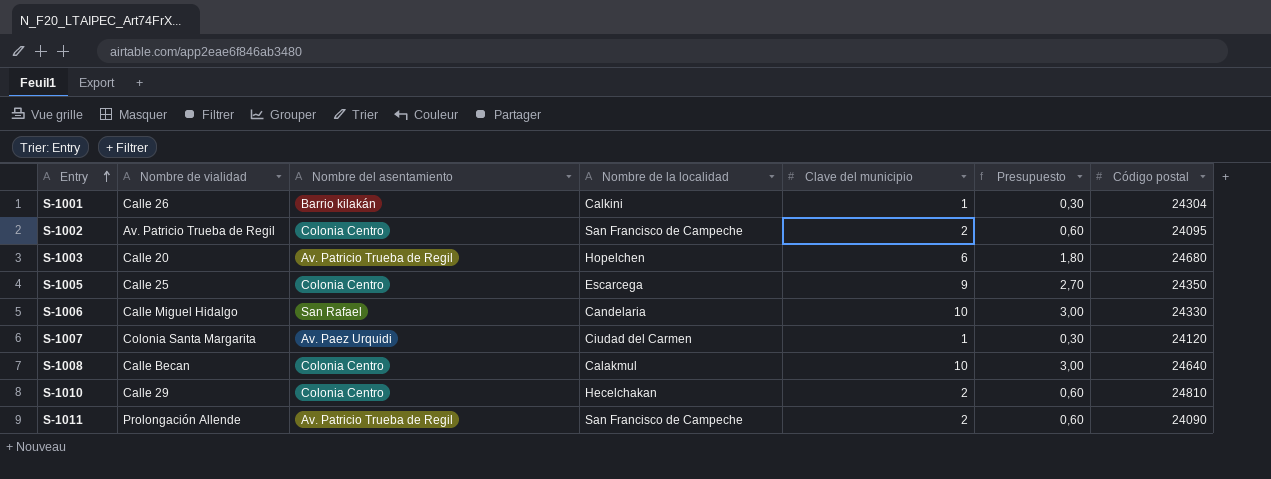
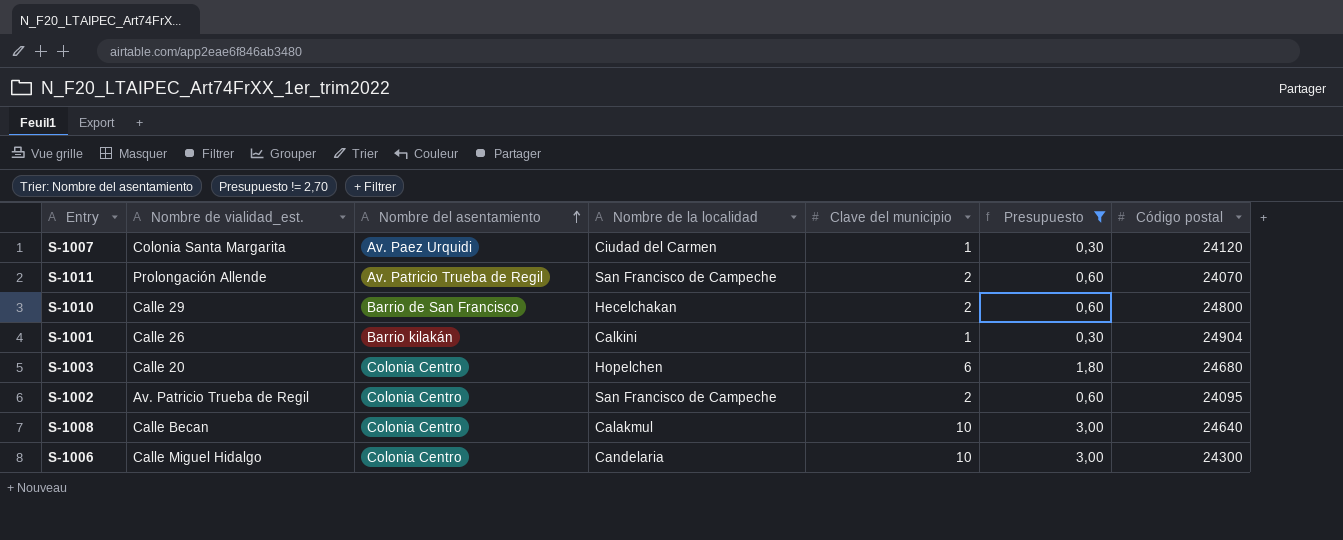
filter: none -> Presupuesto != 2,70
row order: Entry ascending -> Nombre del asentamiento ascending
column name: Nombre de vialidad -> Nombre de vialidad_est.
S-1011 | Código postal: 24090 -> 24070
S-1010 | Nombre del asentamiento: Colonia Centro -> Barrio de San Francisco
S-1010 | Código postal: 24810 -> 24800
S-1001 | Código postal: 24304 -> 24904
S-1003 | Nombre del asentamiento: Av. Patricio Trueba de Regil -> Colonia Centro
S-1006 | Nombre del asentamiento: San Rafael -> Colonia Centro
S-1006 | Código postal: 24330 -> 24300

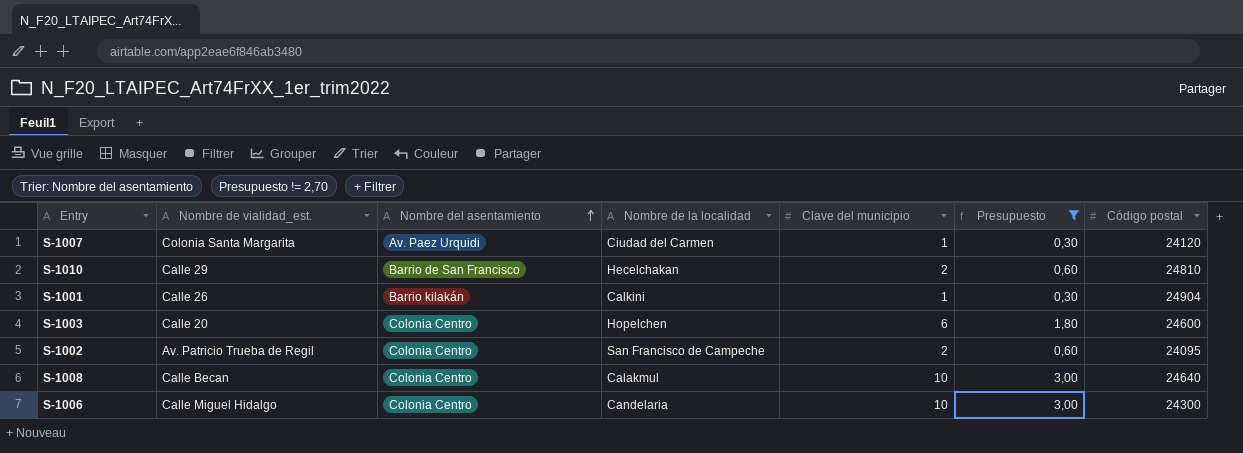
row S-1011: Prolongación Allende | Av. Patricio Trueba de Regil | San Francisco de Campeche | 2 | 0,60 | 24070 -> none
S-1010 | Código postal: 24800 -> 24810
S-1003 | Código postal: 24680 -> 24600

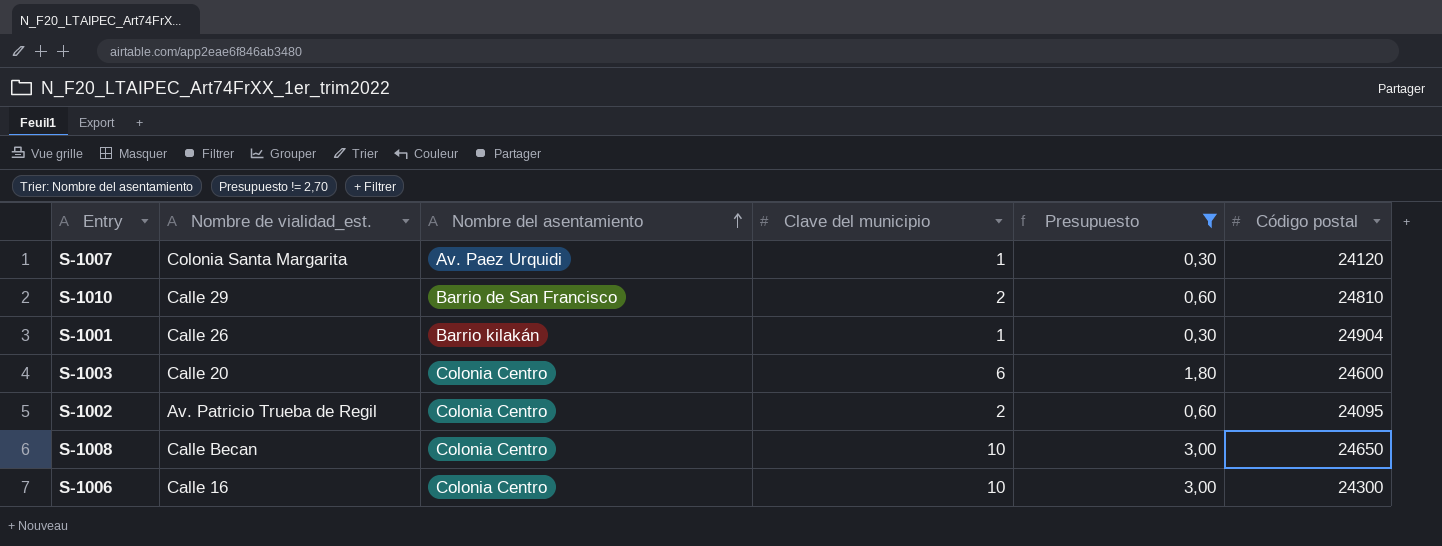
column Nombre de la localidad | position: 4 -> none
S-1008 | Código postal: 24640 -> 24650
S-1006 | Nombre de vialidad_est.: Calle Miguel Hidalgo -> Calle 16

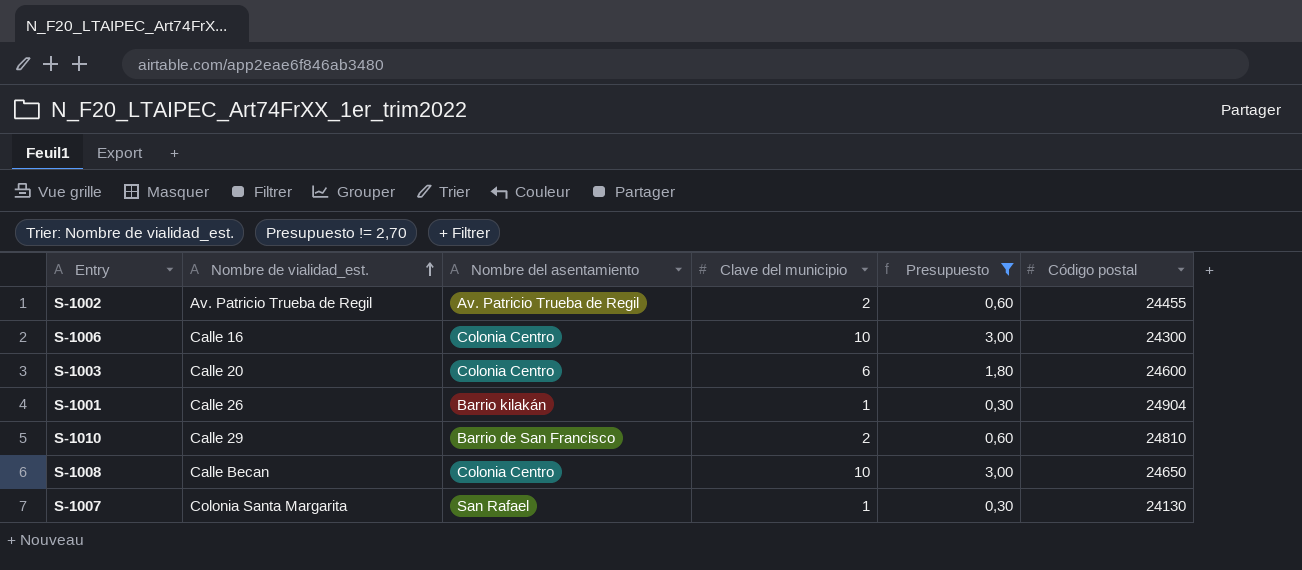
row order: Nombre del asentamiento ascending -> Nombre de vialidad_est. ascending
S-1002 | Nombre del asentamiento: Colonia Centro -> Av. Patricio Trueba de Regil
S-1002 | Código postal: 24095 -> 24455
S-1007 | Nombre del asentamiento: Av. Paez Urquidi -> San Rafael
S-1007 | Código postal: 24120 -> 24130

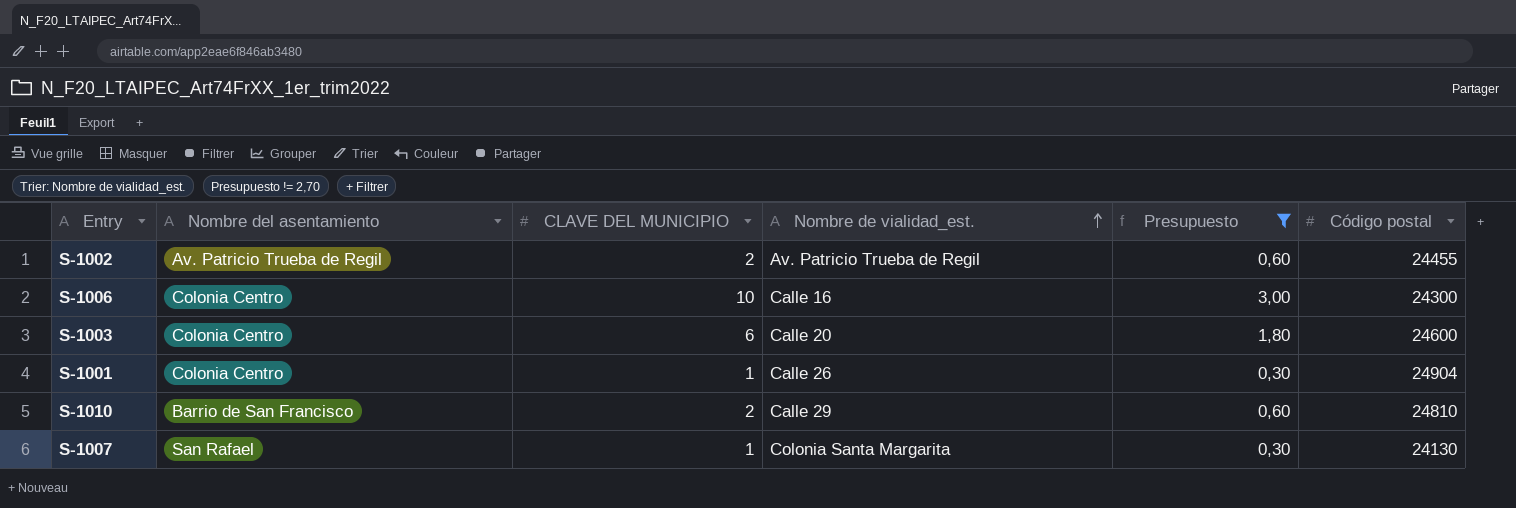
column name: Clave del municipio -> CLAVE DEL MUNICIPIO
column Nombre de vialidad_est. | position: 2 -> 4
row S-1008: Calle Becan | Colonia Centro | 10 | 3,00 | 24650 -> none
S-1001 | Nombre del asentamiento: Barrio kilakán -> Colonia Centro

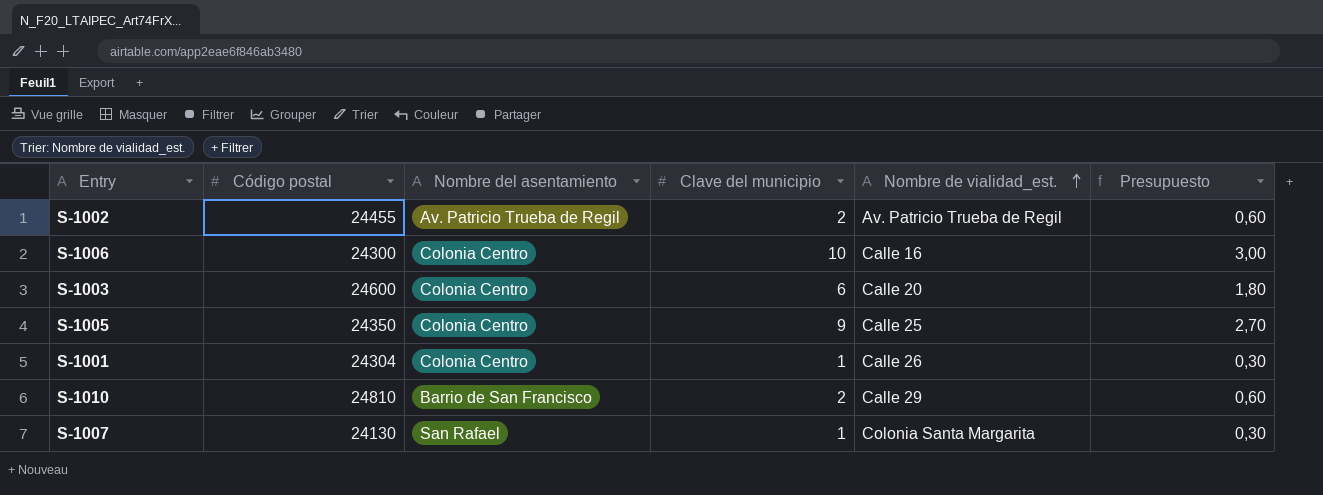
filter: Presupuesto != 2,70 -> none
column Código postal | position: 6 -> 2
column name: CLAVE DEL MUNICIPIO -> Clave del municipio
S-1001 | Código postal: 24904 -> 24304

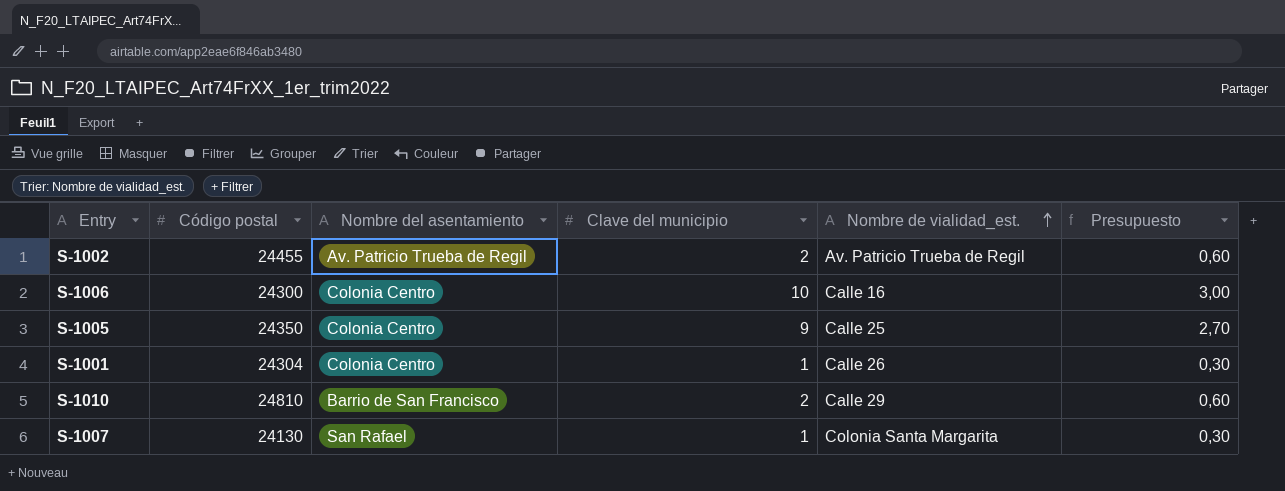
row S-1003: 24600 | Colonia Centro | 6 | Calle 20 | 1,80 -> none

